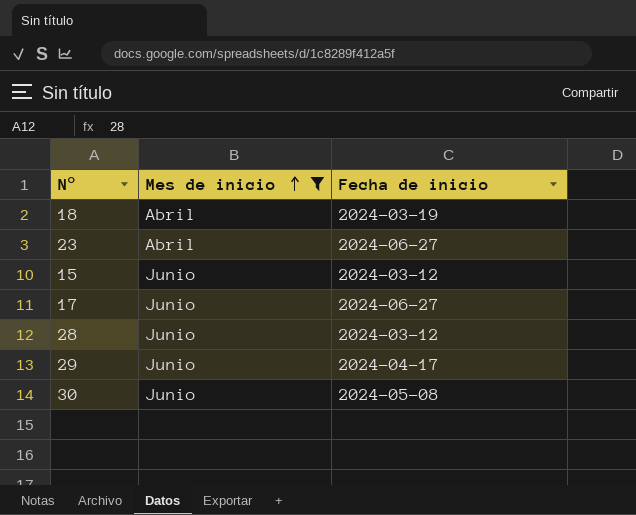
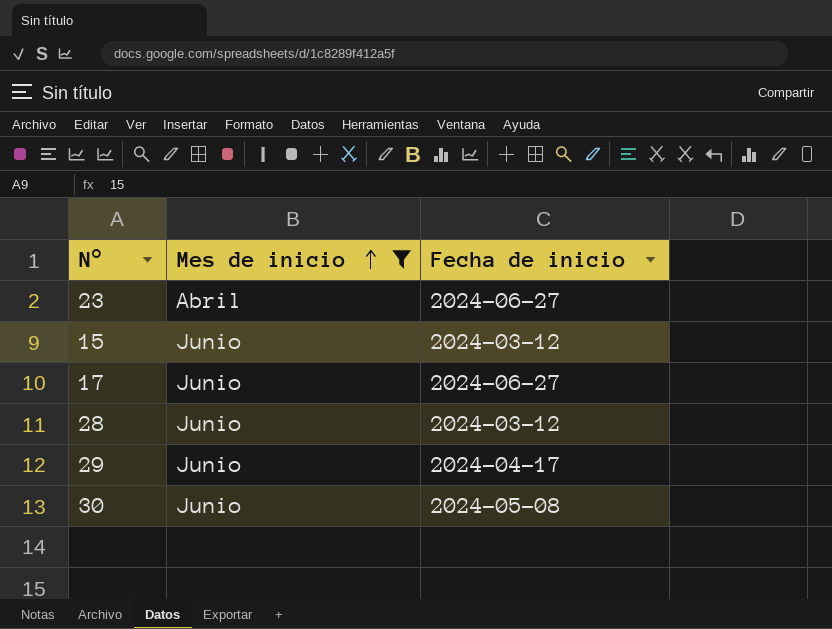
row 18: Abril | 2024-03-19 -> none

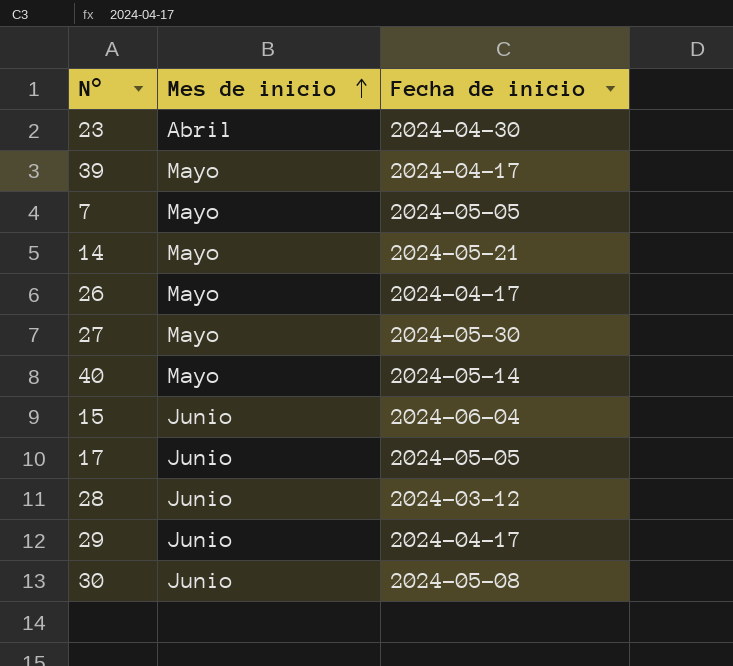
filter: Mes de inicio != Mayo -> none
23 | Fecha de inicio: 2024-06-27 -> 2024-04-30
15 | Fecha de inicio: 2024-03-12 -> 2024-06-04
17 | Fecha de inicio: 2024-06-27 -> 2024-05-05

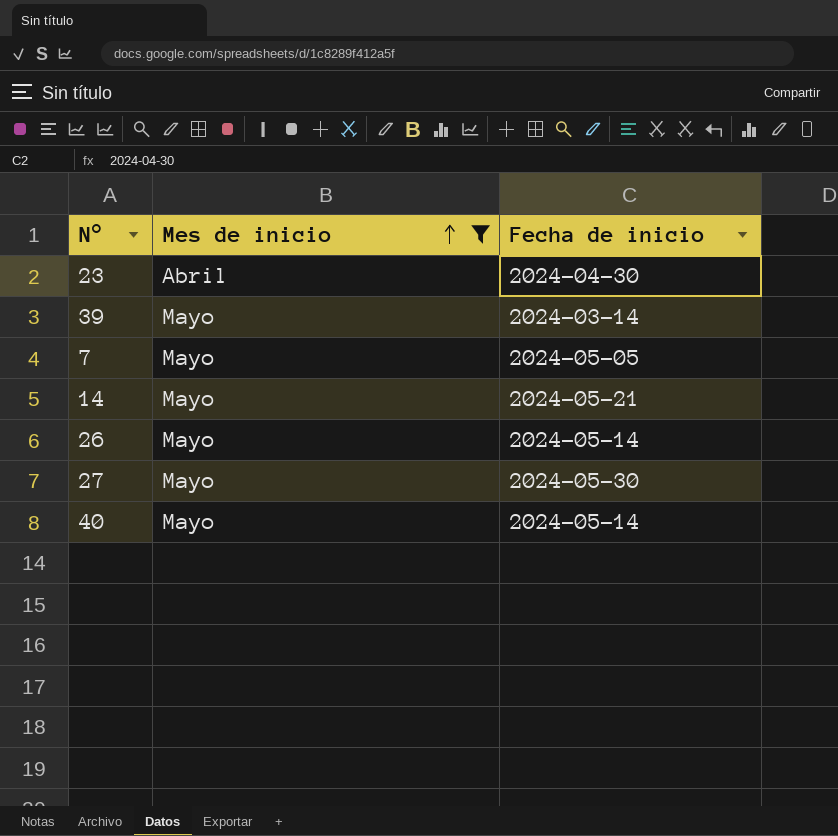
filter: none -> Mes de inicio != Junio
39 | Fecha de inicio: 2024-04-17 -> 2024-03-14
26 | Fecha de inicio: 2024-04-17 -> 2024-05-14

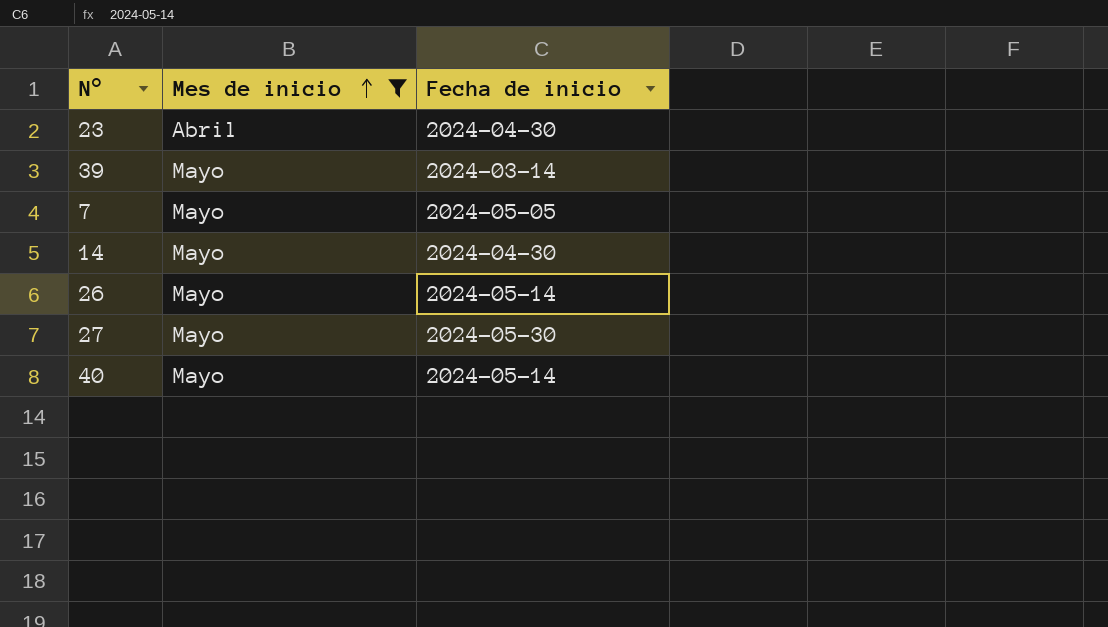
14 | Fecha de inicio: 2024-05-21 -> 2024-04-30

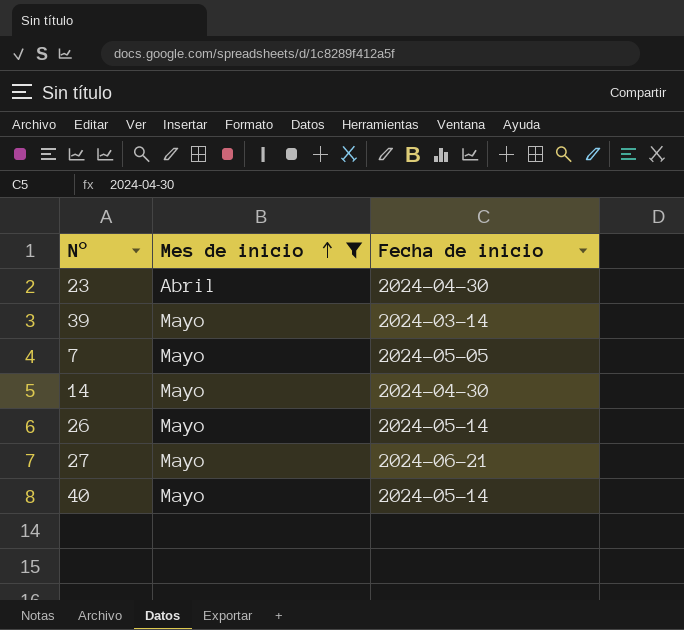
27 | Fecha de inicio: 2024-05-30 -> 2024-06-21

